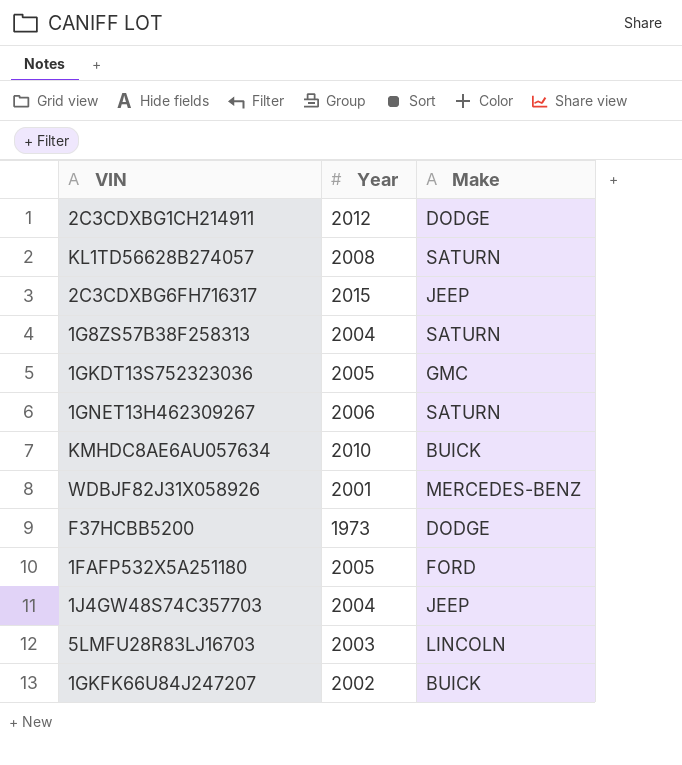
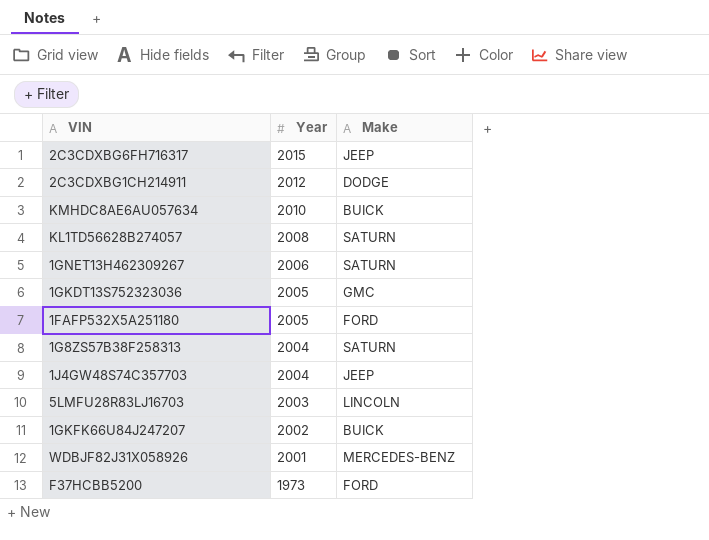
row order: none -> Year descending
F37HCBB5200 | Make: DODGE -> FORD

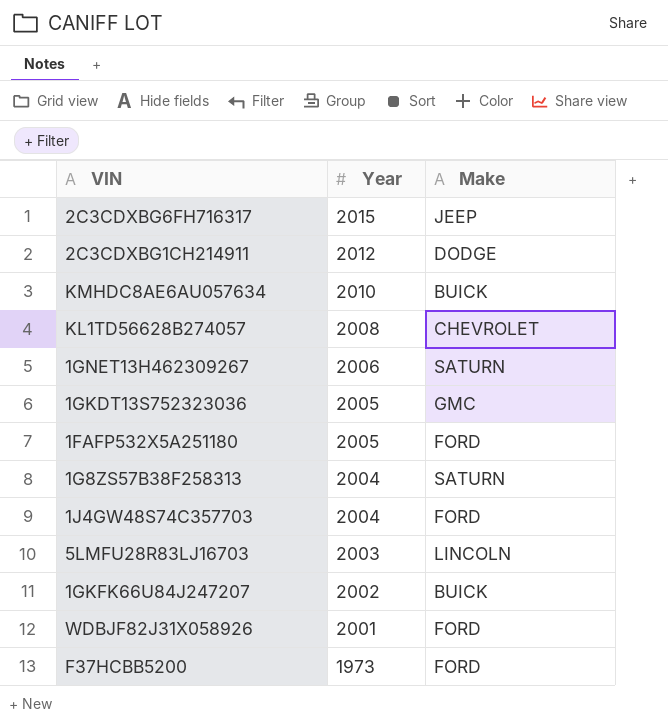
KL1TD56628B274057 | Make: SATURN -> CHEVROLET
1J4GW48S74C357703 | Make: JEEP -> FORD
WDBJF82J31X058926 | Make: MERCEDES-BENZ -> FORD

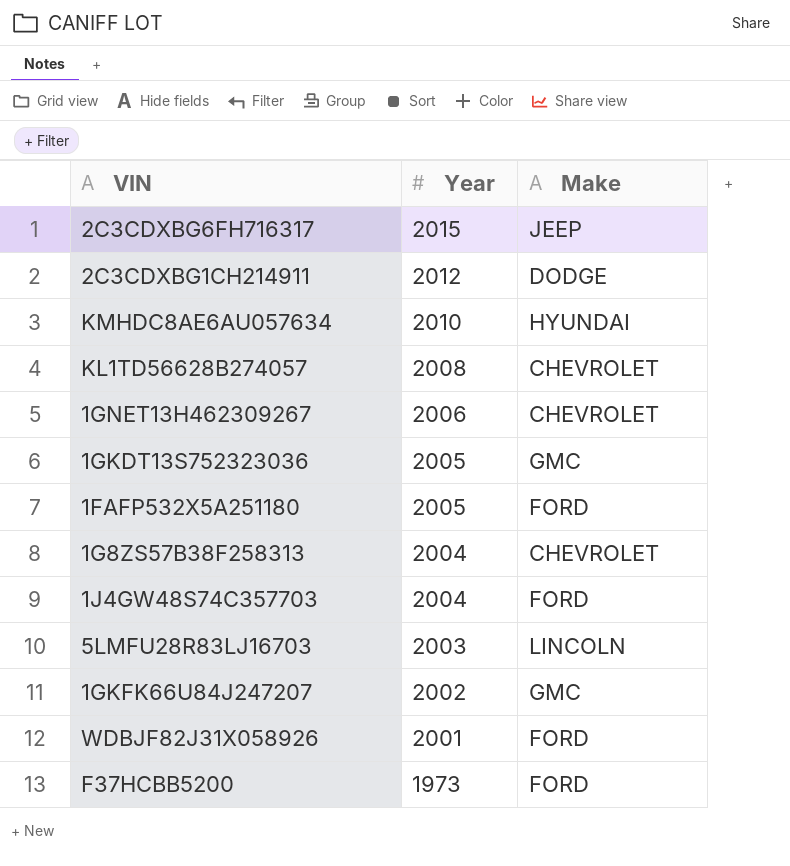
KMHDC8AE6AU057634 | Make: BUICK -> HYUNDAI
1GNET13H462309267 | Make: SATURN -> CHEVROLET
1G8ZS57B38F258313 | Make: SATURN -> CHEVROLET
1GKFK66U84J247207 | Make: BUICK -> GMC

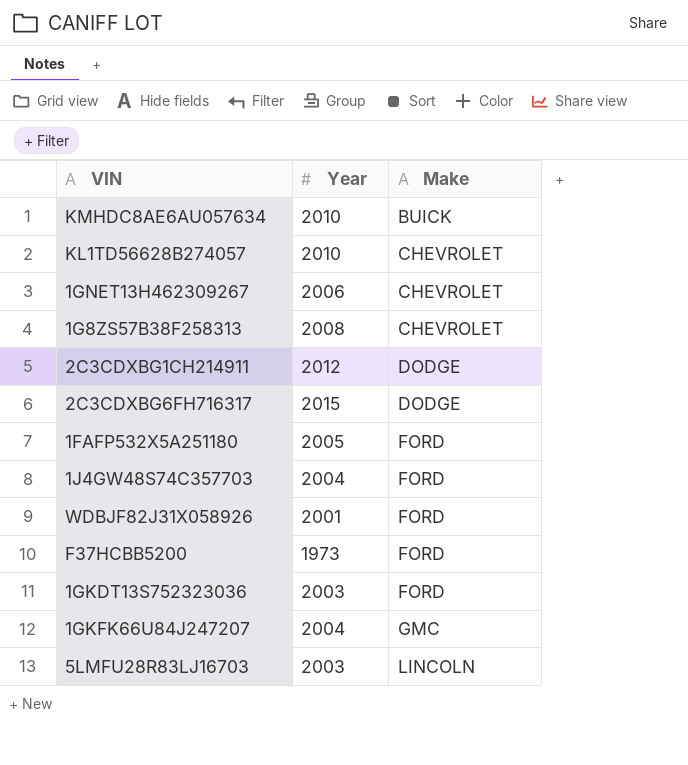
row order: Year descending -> Make ascending
KMHDC8AE6AU057634 | Make: HYUNDAI -> BUICK
KL1TD56628B274057 | Year: 2008 -> 2010
1G8ZS57B38F258313 | Year: 2004 -> 2008
2C3CDXBG6FH716317 | Make: JEEP -> DODGE
1GKDT13S752323036 | Year: 2005 -> 2003
1GKDT13S752323036 | Make: GMC -> FORD
1GKFK66U84J247207 | Year: 2002 -> 2004

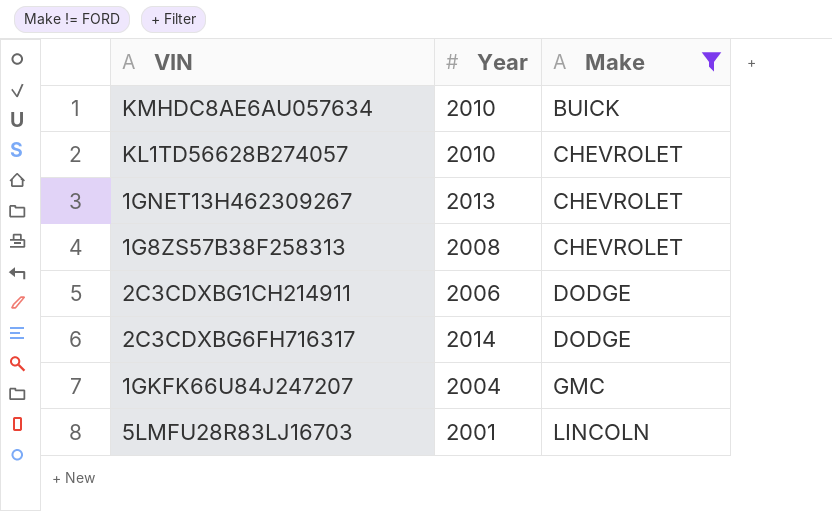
filter: none -> Make != FORD
1GNET13H462309267 | Year: 2006 -> 2013
2C3CDXBG1CH214911 | Year: 2012 -> 2006
2C3CDXBG6FH716317 | Year: 2015 -> 2014
5LMFU28R83LJ16703 | Year: 2003 -> 2001

